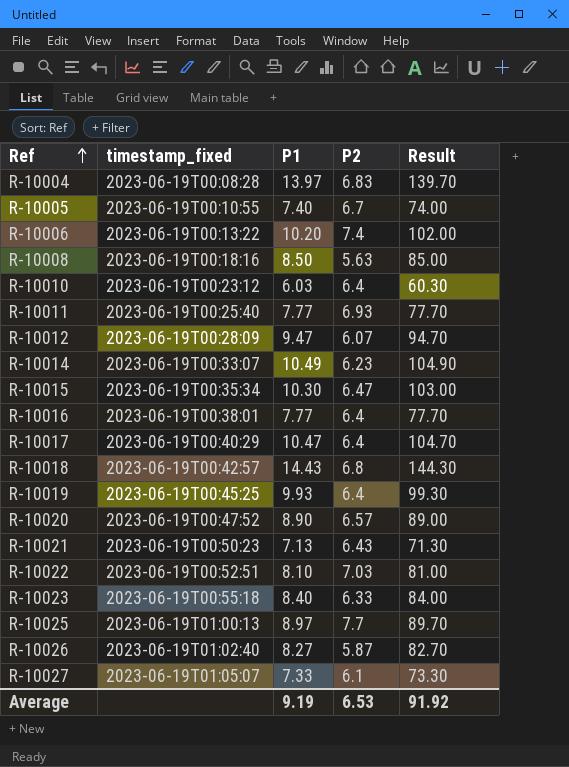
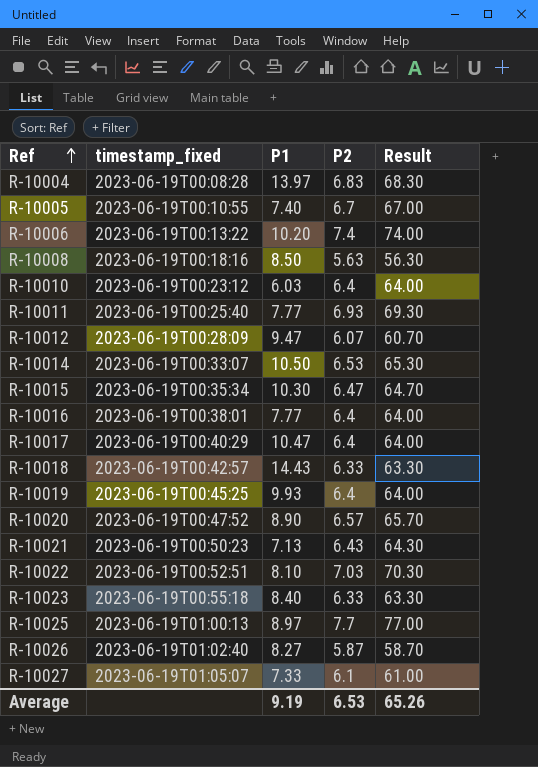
column Result | formula: [P1] * 10 -> [P2] * 10
R-10014 | P1: 10.49 -> 10.50
R-10014 | P2: 6.23 -> 6.53
R-10018 | P2: 6.8 -> 6.33
Average | Result: 91.92 -> 65.26

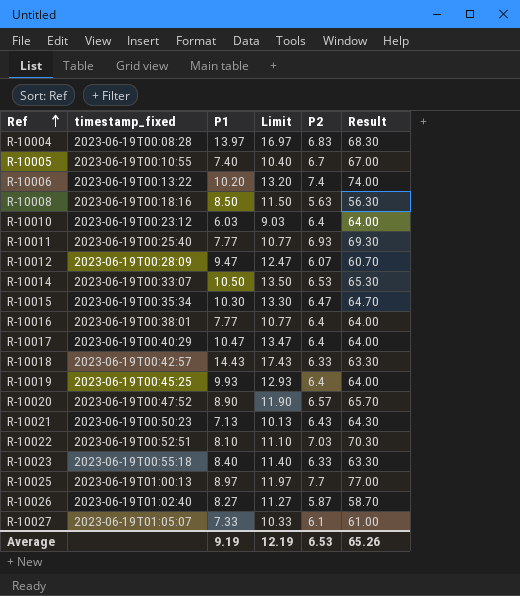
column Limit | formula: none -> [P1] + 3

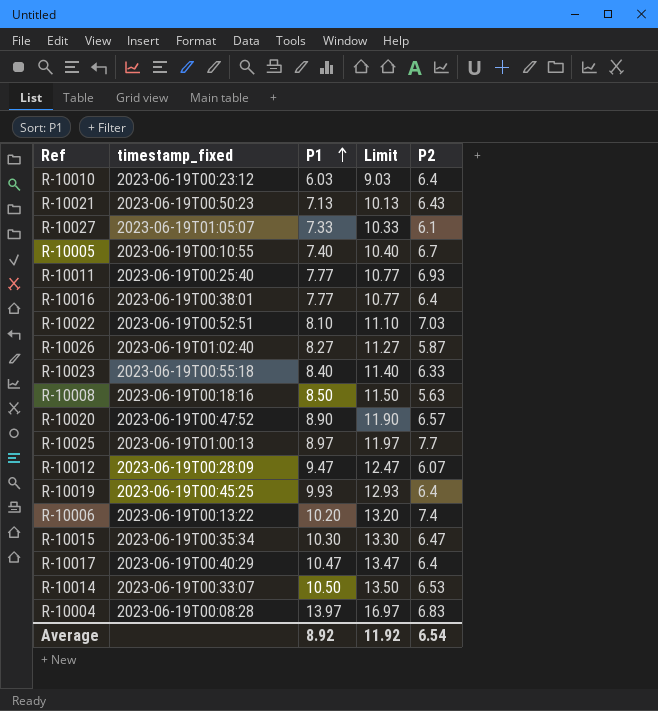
row order: Ref ascending -> P1 ascending
column Result | formula: [P2] * 10 -> none
row R-10018: 2023-06-19T00:42:57 | 14.43 | 17.43 | 6.33 | 63.30 -> none
Average | P1: 9.19 -> 8.92
Average | Limit: 12.19 -> 11.92
Average | P2: 6.53 -> 6.54

